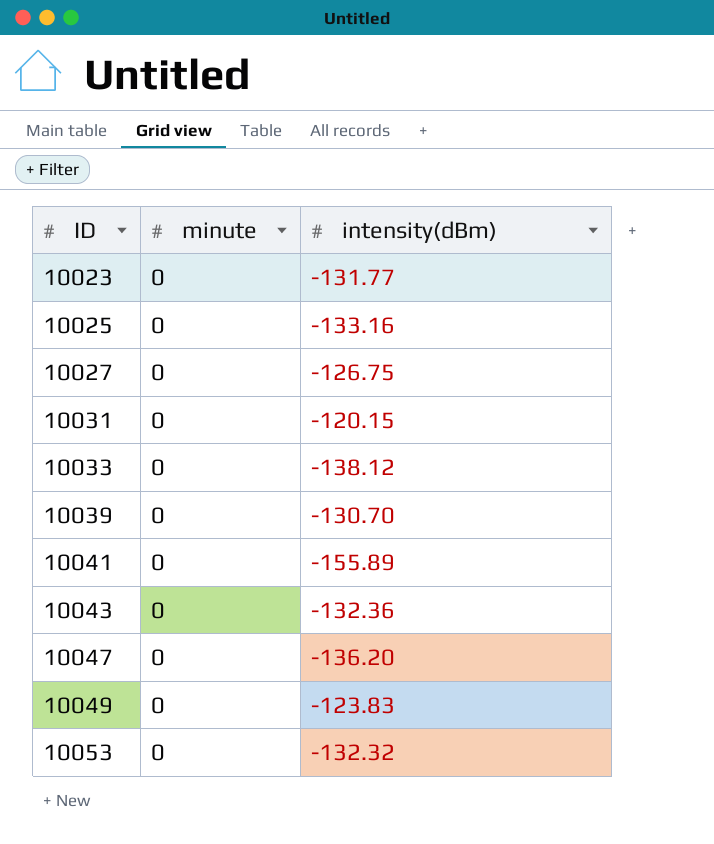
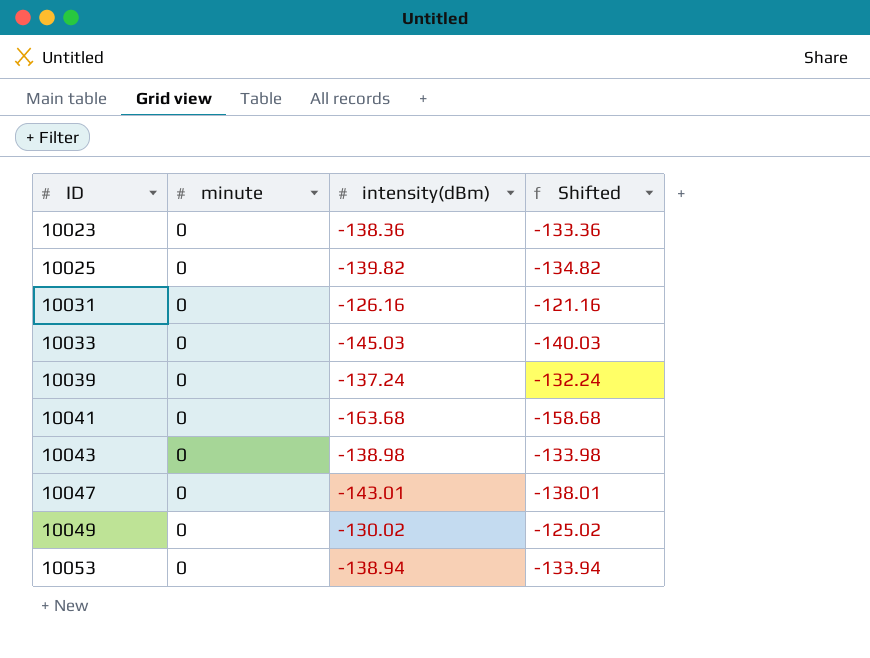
column Shifted | formula: none -> [intensity(dBm)] + 5
row 10027: 0 | -126.75 -> none
10023 | intensity(dBm): -131.77 -> -138.36
10025 | intensity(dBm): -133.16 -> -139.82
10031 | intensity(dBm): -120.15 -> -126.16
10033 | intensity(dBm): -138.12 -> -145.03
10039 | intensity(dBm): -130.70 -> -137.24
10041 | intensity(dBm): -155.89 -> -163.68
10043 | intensity(dBm): -132.36 -> -138.98
10047 | intensity(dBm): -136.20 -> -143.01
10049 | intensity(dBm): -123.83 -> -130.02
10053 | intensity(dBm): -132.32 -> -138.94

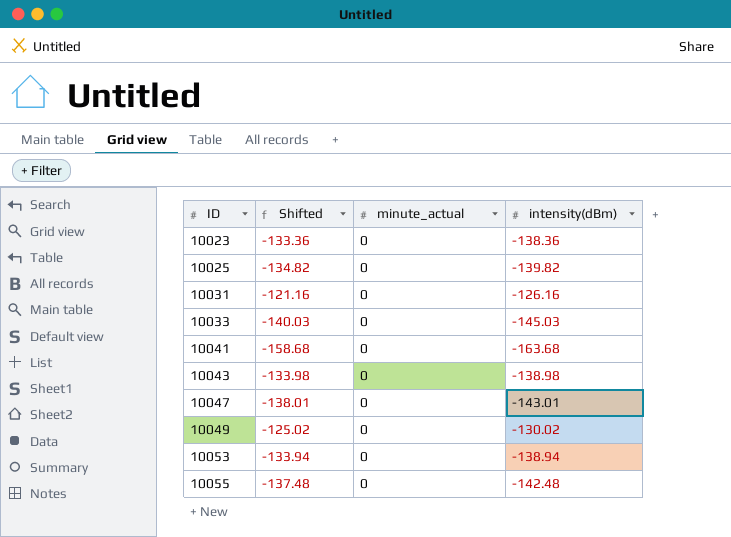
column Shifted | position: 4 -> 2
column name: minute -> minute_actual
row 10039: 0 | -137.24 | -132.24 -> none
row 10055: none -> -137.48 | 0 | -142.48

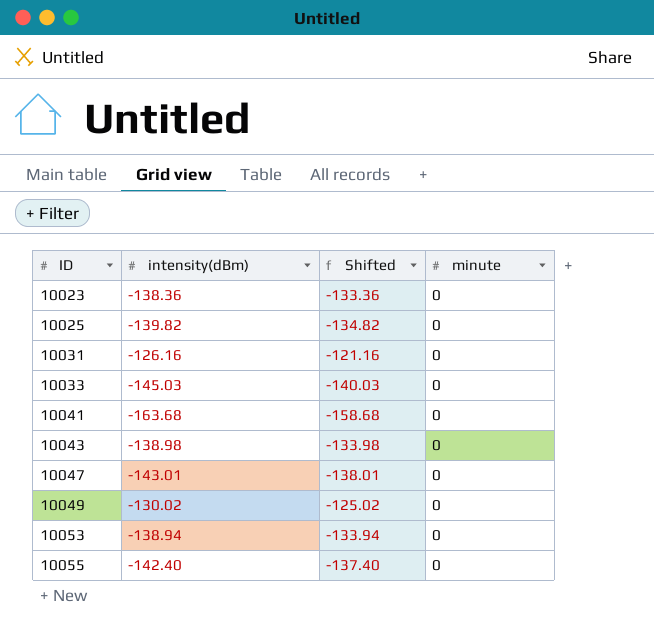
column intensity(dBm) | position: 4 -> 2
column name: minute_actual -> minute
10055 | intensity(dBm): -142.48 -> -142.40
10055 | Shifted: -137.48 -> -137.40

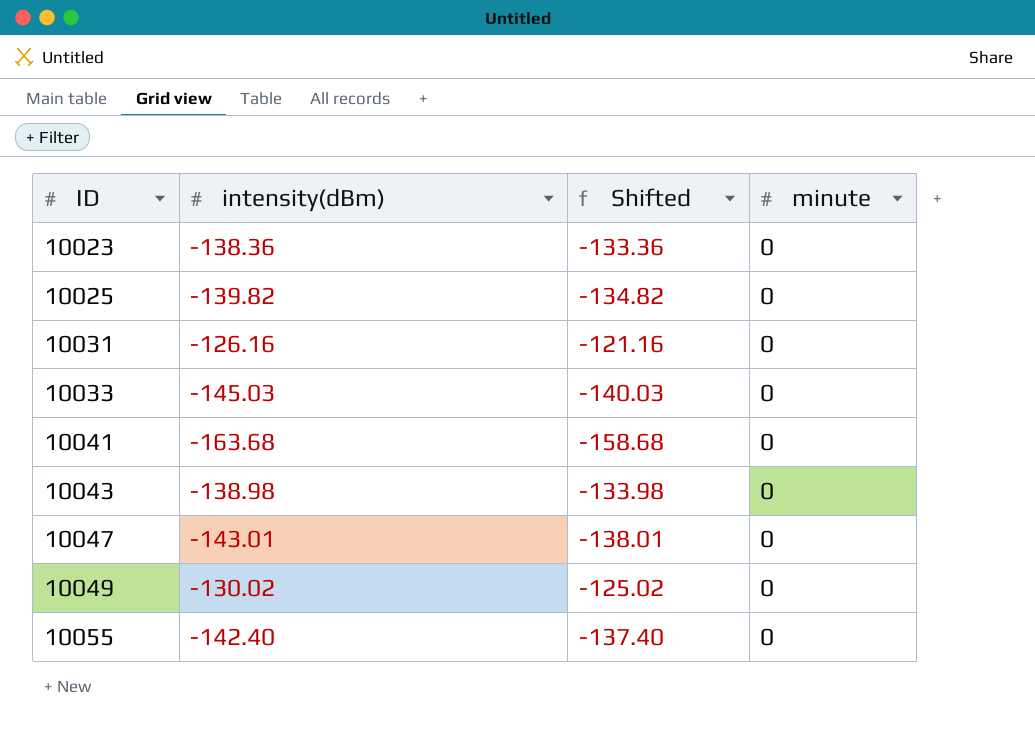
row 10053: -138.94 | -133.94 | 0 -> none

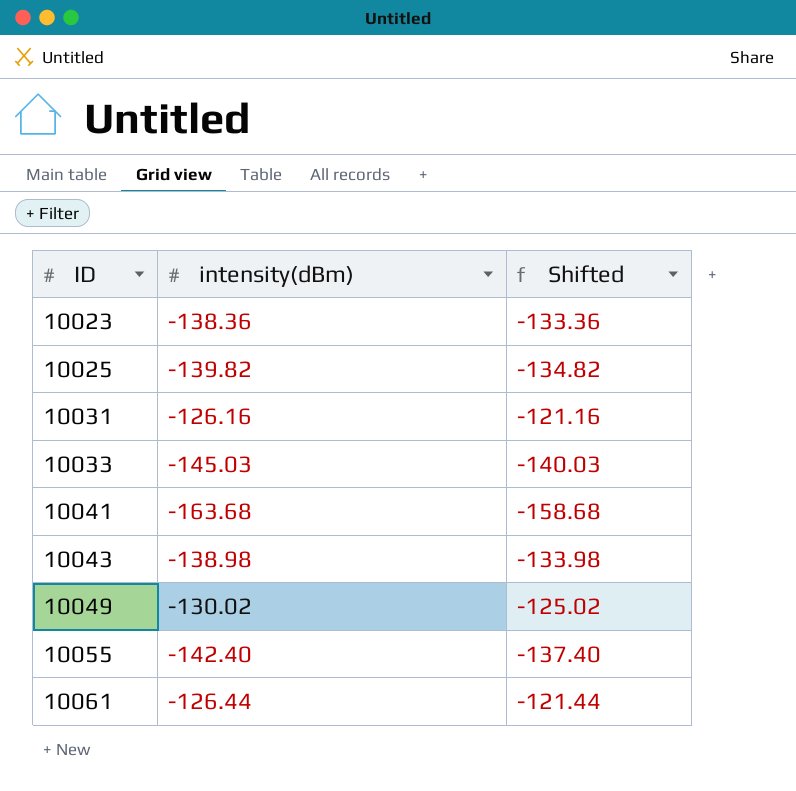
column minute | position: 4 -> none
row 10047: -143.01 | -138.01 | 0 -> none
row 10061: none -> -126.44 | -121.44

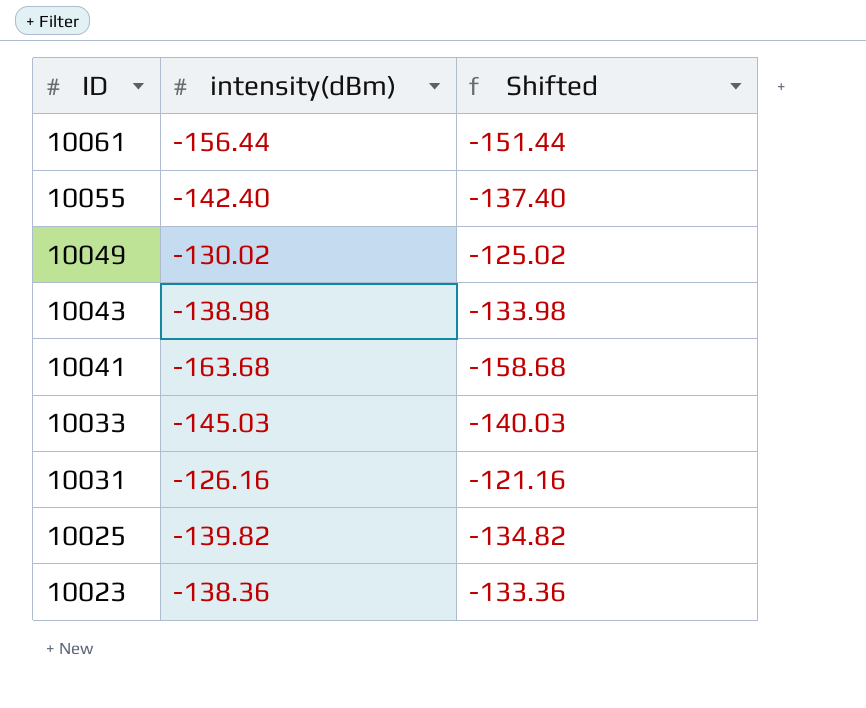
row order: ID ascending -> ID descending
10061 | intensity(dBm): -126.44 -> -156.44
10061 | Shifted: -121.44 -> -151.44

